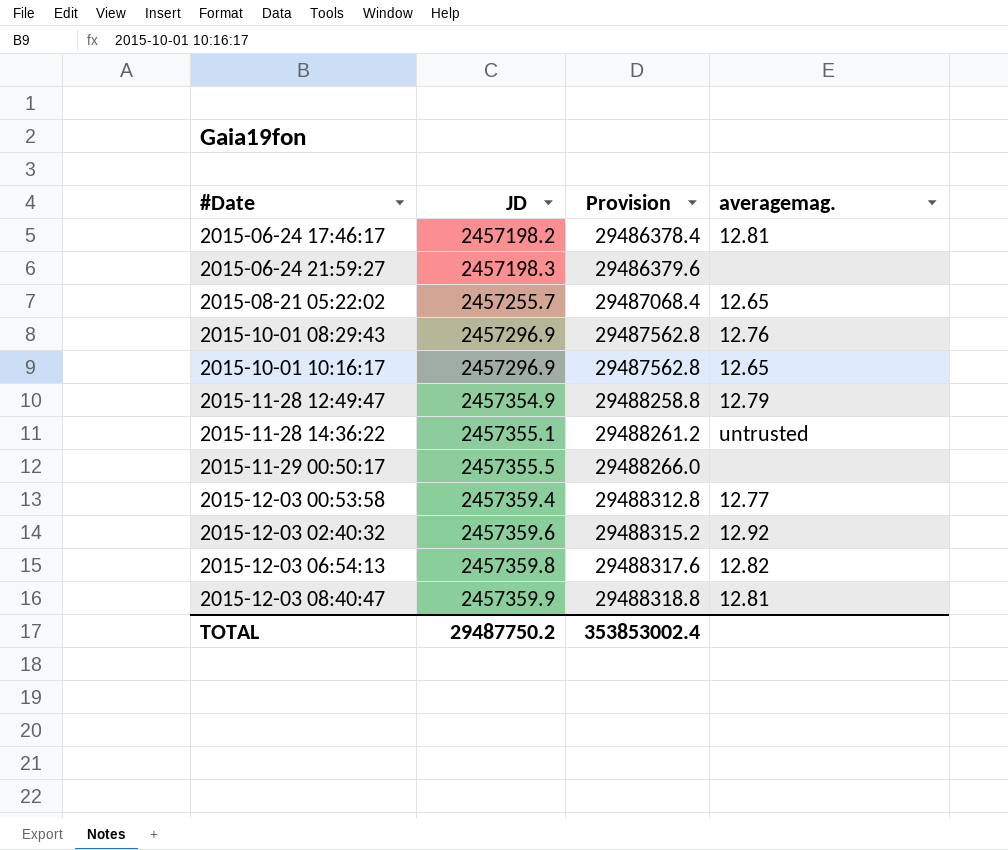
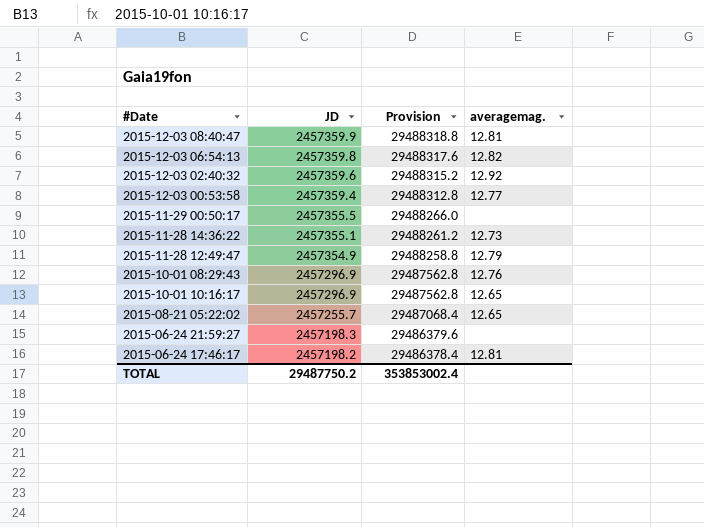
row order: #Date ascending -> JD descending
2015-11-28 14:36:22 | averagemag.: untrusted -> 12.73

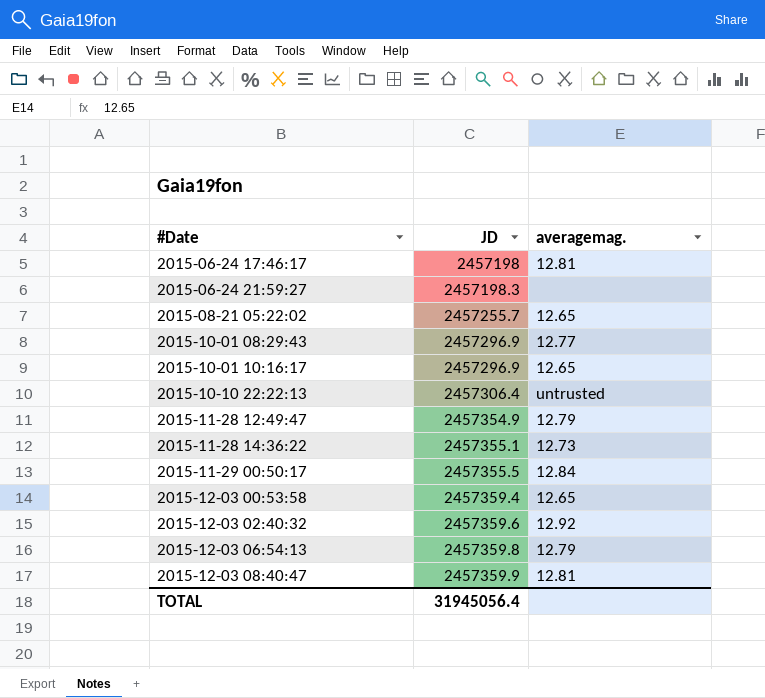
row order: JD descending -> #Date ascending
column Provision | formula: [JD] * 12 -> none
2015-06-24 17:46:17 | JD: 2457198.2 -> 2457198
2015-10-01 08:29:43 | averagemag.: 12.76 -> 12.77
row 2015-10-10 22:22:13: none -> 2457306.4 | untrusted
2015-11-29 00:50:17 | averagemag.: none -> 12.84
2015-12-03 00:53:58 | averagemag.: 12.77 -> 12.65
2015-12-03 06:54:13 | averagemag.: 12.82 -> 12.79
TOTAL | JD: 29487750.2 -> 31945056.4

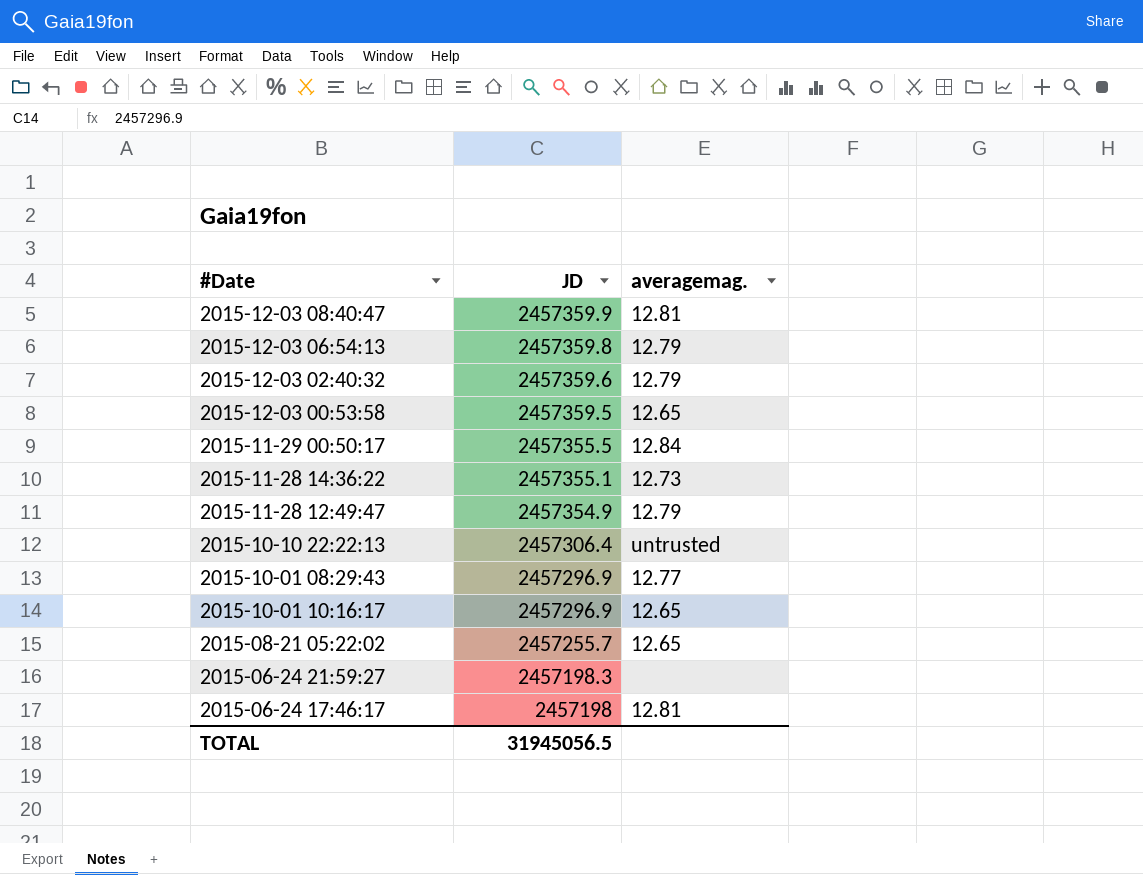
row order: #Date ascending -> JD descending
2015-12-03 02:40:32 | averagemag.: 12.92 -> 12.79
2015-12-03 00:53:58 | JD: 2457359.4 -> 2457359.5
TOTAL | JD: 31945056.4 -> 31945056.5

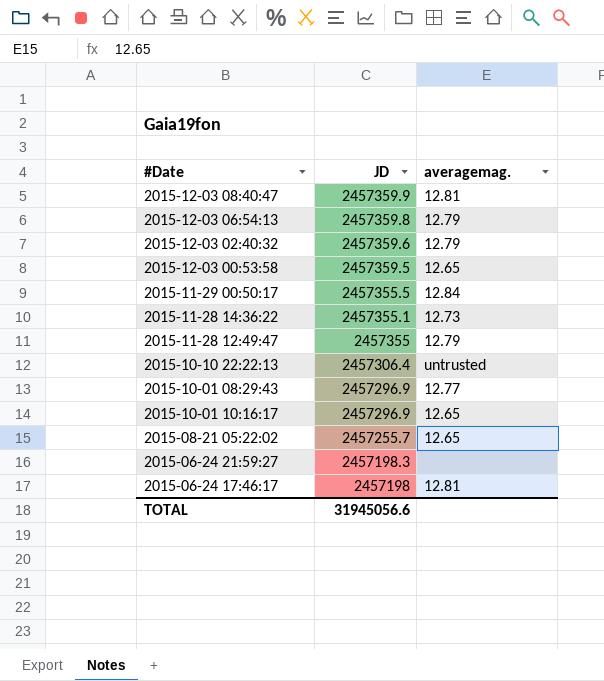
2015-11-28 12:49:47 | JD: 2457354.9 -> 2457355
TOTAL | JD: 31945056.5 -> 31945056.6

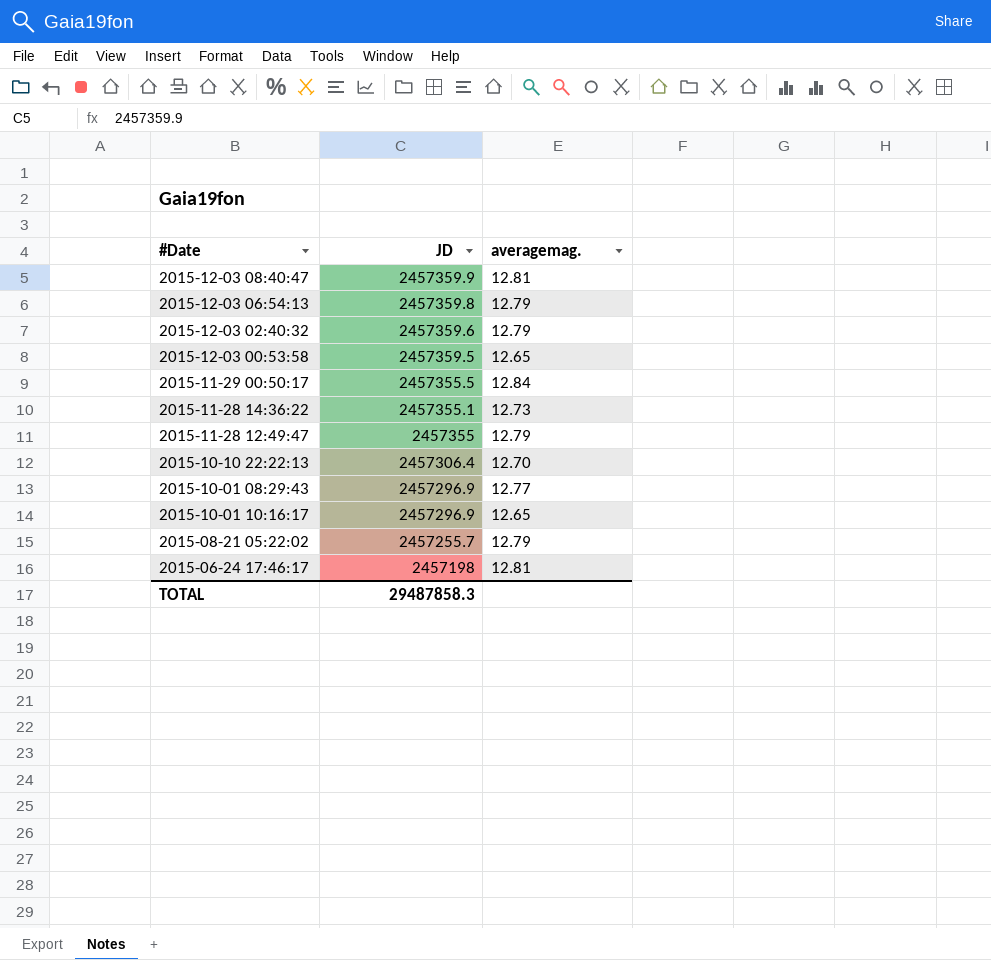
row 2015-06-24 21:59:27: 2457198.3 | none -> none
2015-10-10 22:22:13 | averagemag.: untrusted -> 12.70
2015-08-21 05:22:02 | averagemag.: 12.65 -> 12.79
TOTAL | JD: 31945056.6 -> 29487858.3

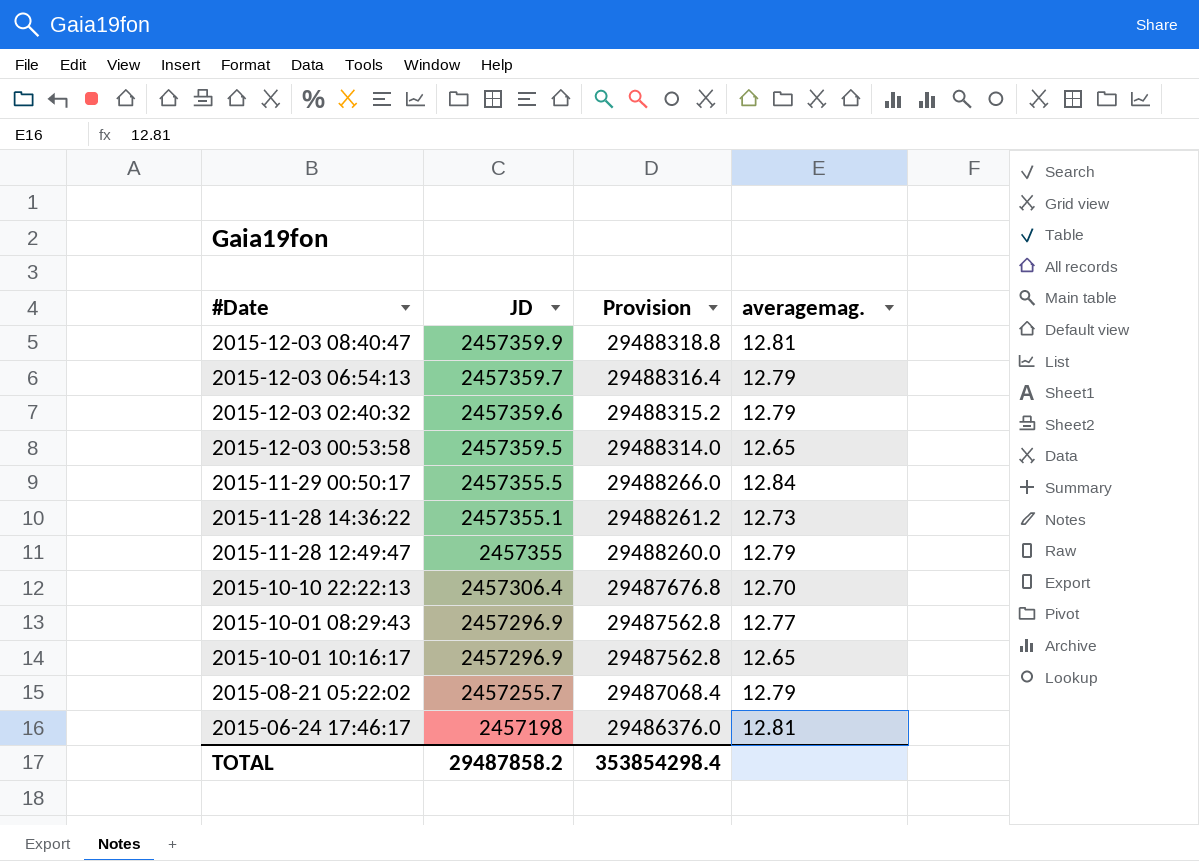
column Provision | formula: none -> [JD] * 12
2015-12-03 06:54:13 | JD: 2457359.8 -> 2457359.7
TOTAL | JD: 29487858.3 -> 29487858.2

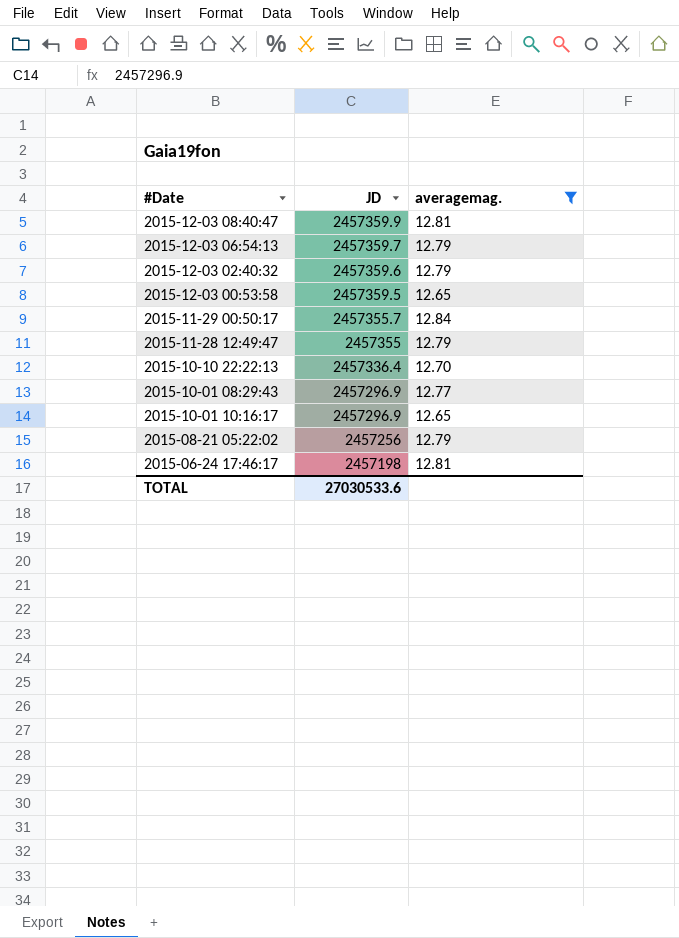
filter: none -> averagemag. != 12.73
column Provision | formula: [JD] * 12 -> none
2015-11-29 00:50:17 | JD: 2457355.5 -> 2457355.7
2015-10-10 22:22:13 | JD: 2457306.4 -> 2457336.4
2015-08-21 05:22:02 | JD: 2457255.7 -> 2457256
TOTAL | JD: 29487858.2 -> 27030533.6

